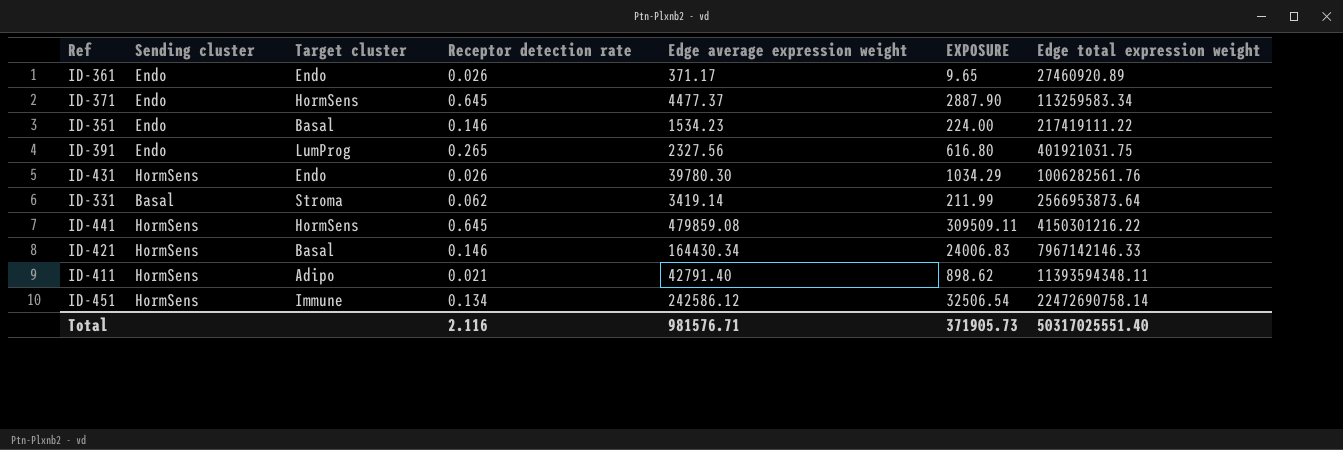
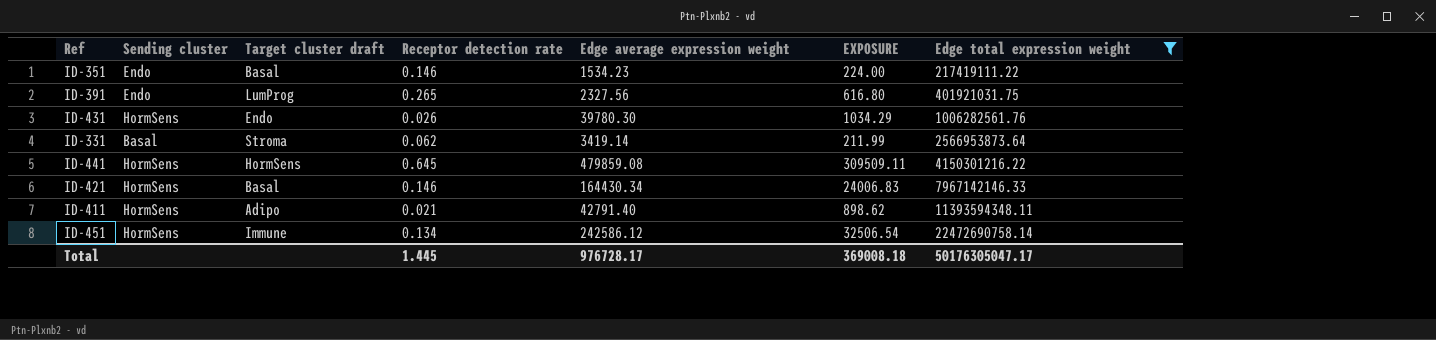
filter: none -> Edge total expression weight >= 217419111.22
column name: Target cluster -> Target cluster draft
Total | Receptor detection rate: 2.116 -> 1.445
Total | Edge average expression weight: 981576.71 -> 976728.17
Total | EXPOSURE: 371905.73 -> 369008.18
Total | Edge total expression weight: 50317025551.40 -> 50176305047.17

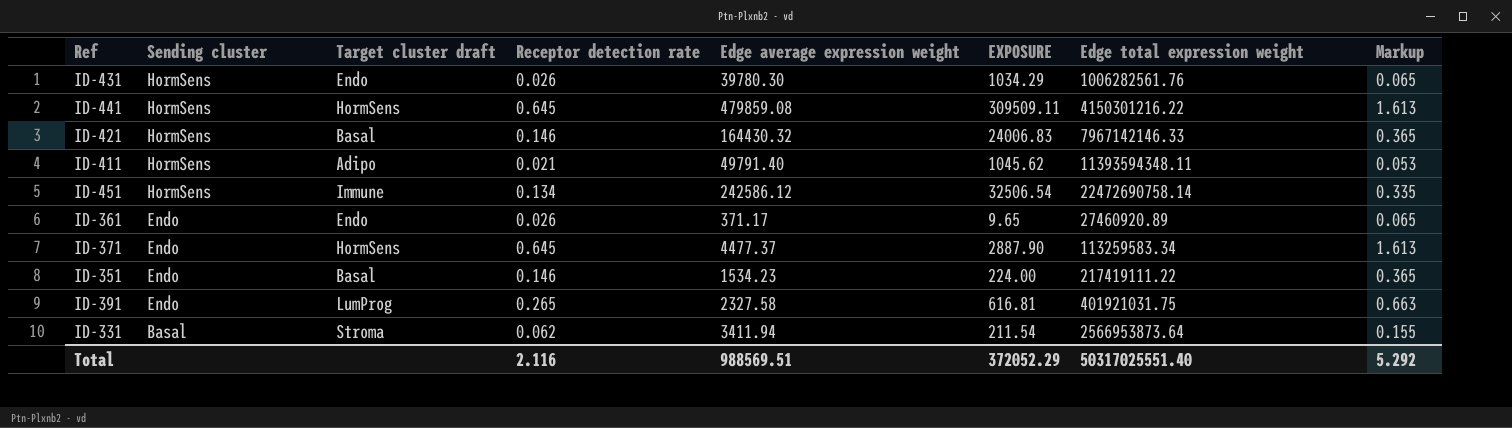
filter: Edge total expression weight >= 217419111.22 -> none
row order: Edge total expression weight ascending -> Sending cluster descending
column Markup | formula: none -> [Receptor detection rate] * 2.5
ID-421 | Edge average expression weight: 164430.34 -> 164430.32
ID-411 | Edge average expression weight: 42791.40 -> 49791.40
ID-411 | EXPOSURE: 898.62 -> 1045.62
ID-391 | Edge average expression weight: 2327.56 -> 2327.58
ID-391 | EXPOSURE: 616.80 -> 616.81
ID-331 | Edge average expression weight: 3419.14 -> 3411.94
ID-331 | EXPOSURE: 211.99 -> 211.54
Total | Receptor detection rate: 1.445 -> 2.116
Total | Edge average expression weight: 976728.17 -> 988569.51
Total | EXPOSURE: 369008.18 -> 372052.29
Total | Edge total expression weight: 50176305047.17 -> 50317025551.40

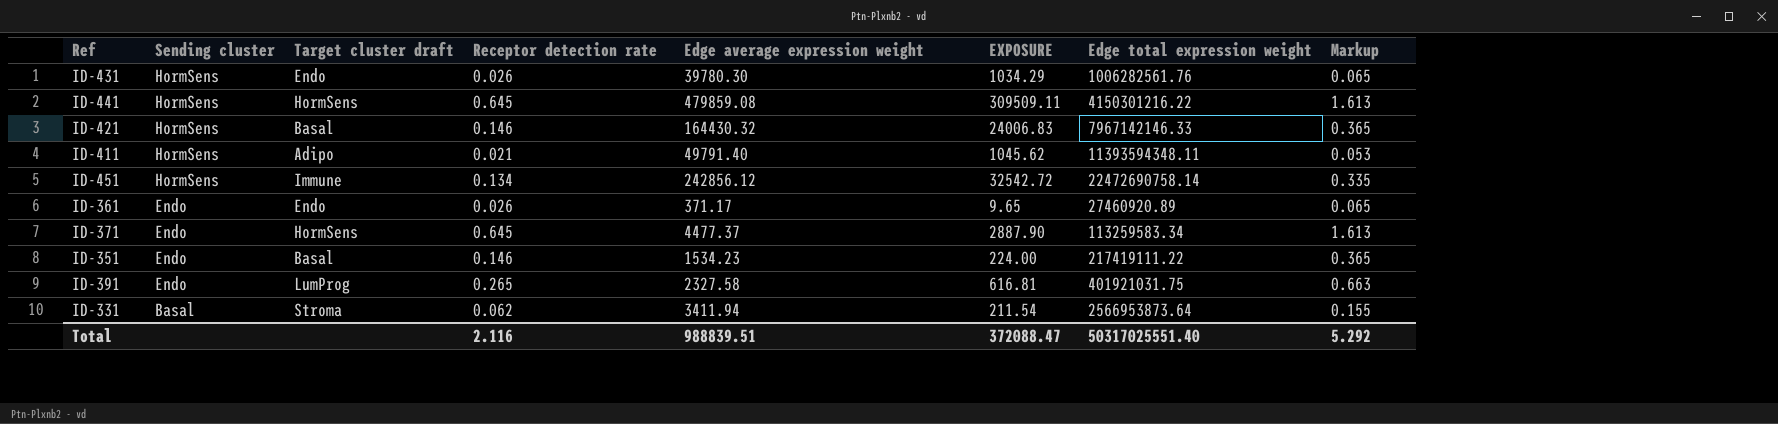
ID-451 | Edge average expression weight: 242586.12 -> 242856.12
ID-451 | EXPOSURE: 32506.54 -> 32542.72
Total | Edge average expression weight: 988569.51 -> 988839.51
Total | EXPOSURE: 372052.29 -> 372088.47

